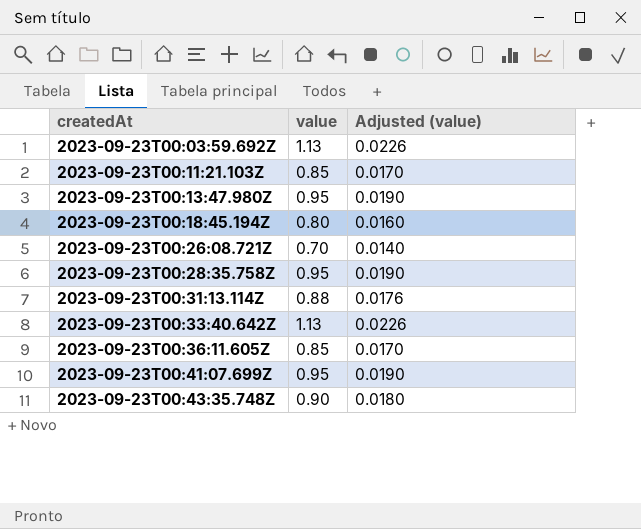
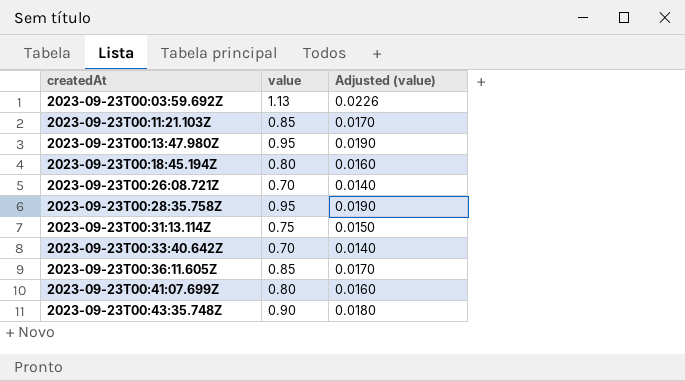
2023-09-23T00:31:13.114Z | value: 0.88 -> 0.75
2023-09-23T00:31:13.114Z | Adjusted (value): 0.0176 -> 0.0150
2023-09-23T00:33:40.642Z | value: 1.13 -> 0.70
2023-09-23T00:33:40.642Z | Adjusted (value): 0.0226 -> 0.0140
2023-09-23T00:41:07.699Z | value: 0.95 -> 0.80
2023-09-23T00:41:07.699Z | Adjusted (value): 0.0190 -> 0.0160

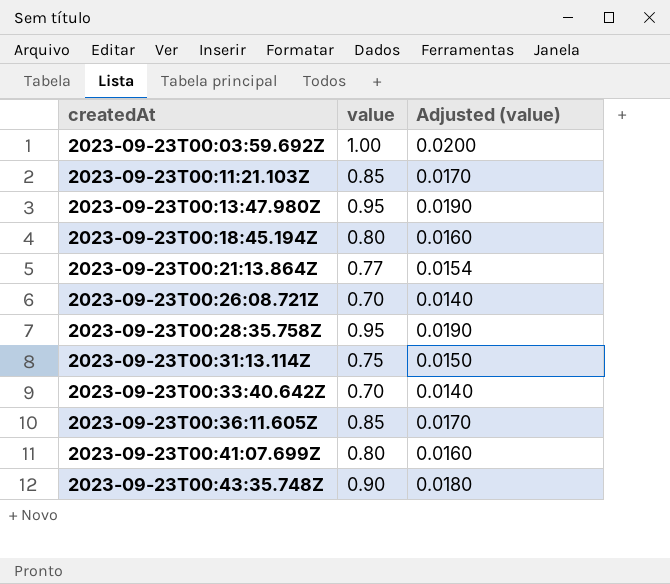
2023-09-23T00:03:59.692Z | value: 1.13 -> 1.00
2023-09-23T00:03:59.692Z | Adjusted (value): 0.0226 -> 0.0200
row 2023-09-23T00:21:13.864Z: none -> 0.77 | 0.0154

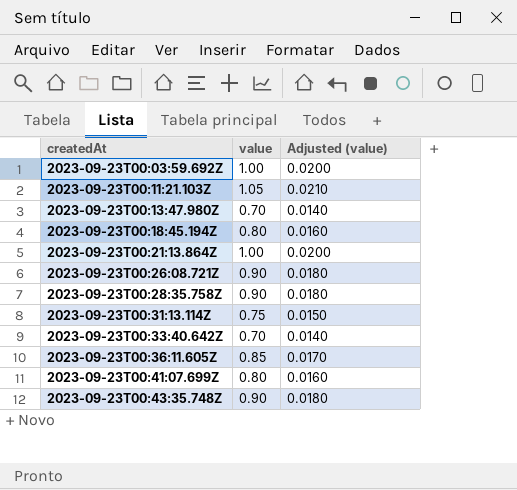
2023-09-23T00:11:21.103Z | value: 0.85 -> 1.05
2023-09-23T00:11:21.103Z | Adjusted (value): 0.0170 -> 0.0210
2023-09-23T00:13:47.980Z | value: 0.95 -> 0.70
2023-09-23T00:13:47.980Z | Adjusted (value): 0.0190 -> 0.0140
2023-09-23T00:21:13.864Z | value: 0.77 -> 1.00
2023-09-23T00:21:13.864Z | Adjusted (value): 0.0154 -> 0.0200
2023-09-23T00:26:08.721Z | value: 0.70 -> 0.90
2023-09-23T00:26:08.721Z | Adjusted (value): 0.0140 -> 0.0180
2023-09-23T00:28:35.758Z | value: 0.95 -> 0.90
2023-09-23T00:28:35.758Z | Adjusted (value): 0.0190 -> 0.0180

